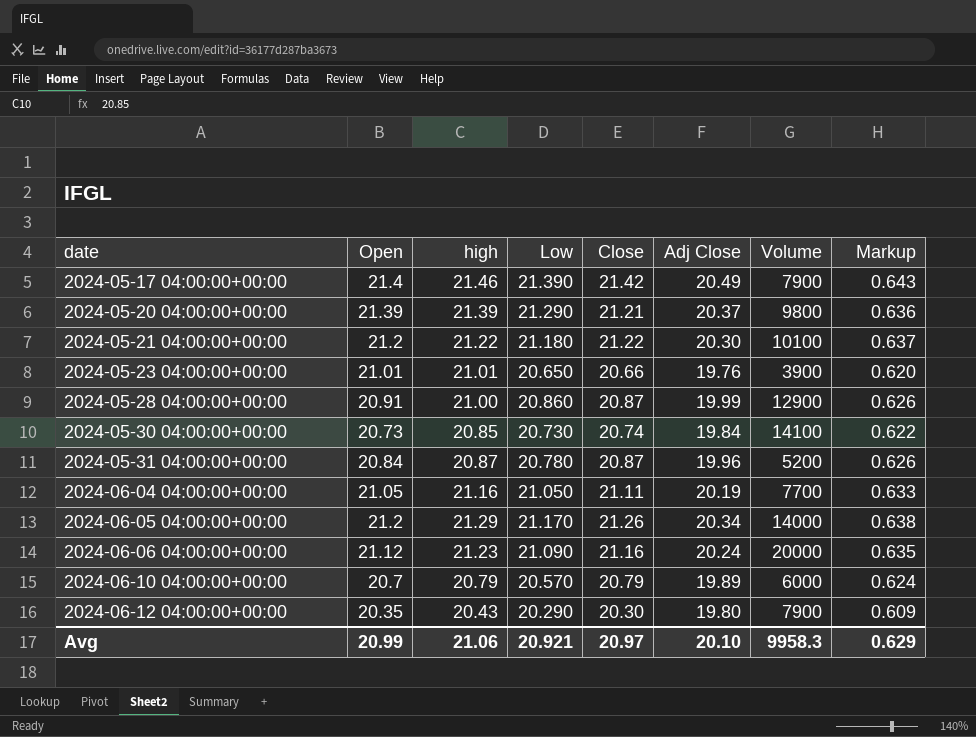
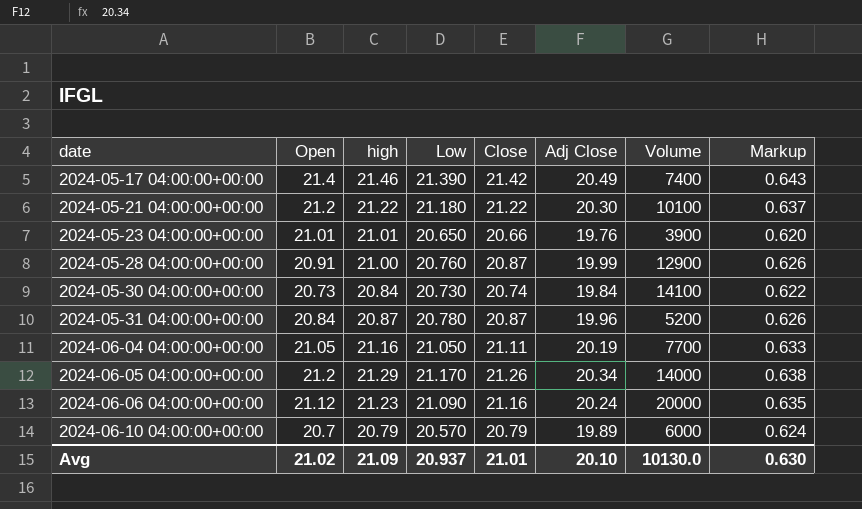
row 2024-05-20 04:00:00+00:00: 21.39 | 21.39 | 21.290 | 21.21 | 20.37 | 9800 | 0.636 -> none
row 2024-06-12 04:00:00+00:00: 20.35 | 20.43 | 20.290 | 20.30 | 19.80 | 7900 | 0.609 -> none
2024-05-17 04:00:00+00:00 | Volume: 7900 -> 7400
2024-05-28 04:00:00+00:00 | Low: 20.860 -> 20.760
2024-05-30 04:00:00+00:00 | high: 20.85 -> 20.84
Avg | Open: 20.99 -> 21.02
Avg | high: 21.06 -> 21.09
Avg | Low: 20.921 -> 20.937
Avg | Close: 20.97 -> 21.01
Avg | Volume: 9958.3 -> 10130.0
Avg | Markup: 0.629 -> 0.630

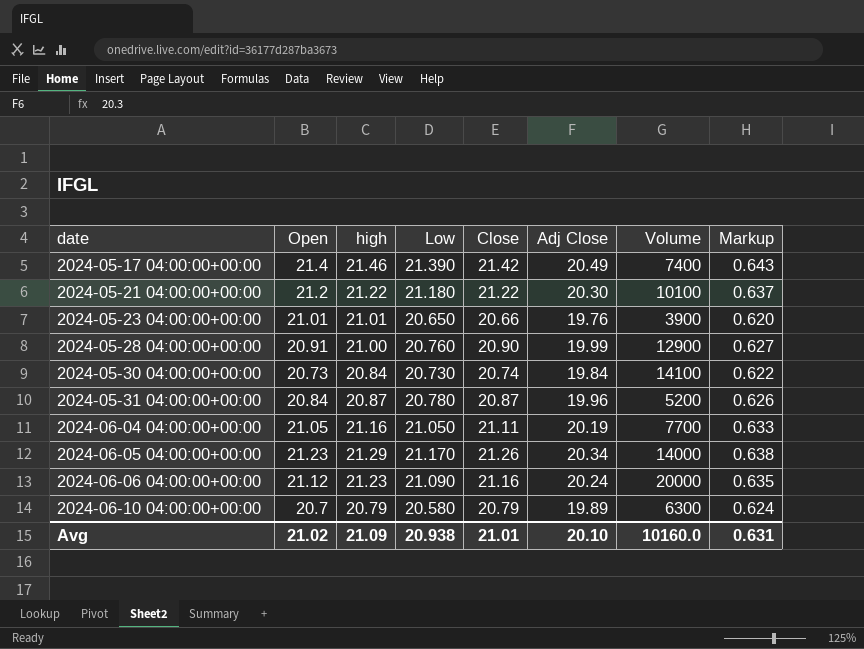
2024-05-28 04:00:00+00:00 | Close: 20.87 -> 20.90
2024-05-28 04:00:00+00:00 | Markup: 0.626 -> 0.627
2024-06-05 04:00:00+00:00 | Open: 21.2 -> 21.23
2024-06-10 04:00:00+00:00 | Low: 20.570 -> 20.580
2024-06-10 04:00:00+00:00 | Volume: 6000 -> 6300
Avg | Low: 20.937 -> 20.938
Avg | Volume: 10130.0 -> 10160.0
Avg | Markup: 0.630 -> 0.631

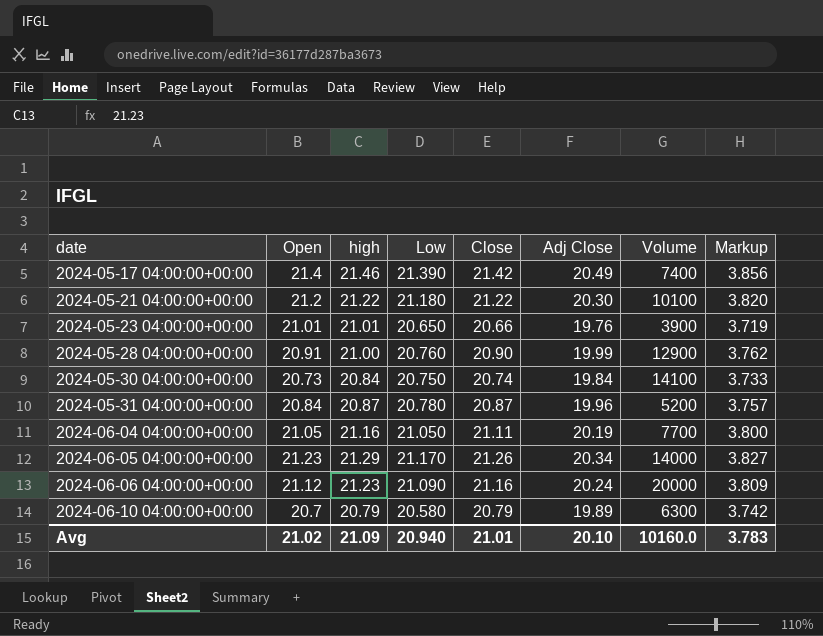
column Markup | formula: [Close] * 0.03 -> [Close] * 0.18
2024-05-30 04:00:00+00:00 | Low: 20.730 -> 20.750
Avg | Low: 20.938 -> 20.940
Avg | Markup: 0.631 -> 3.783

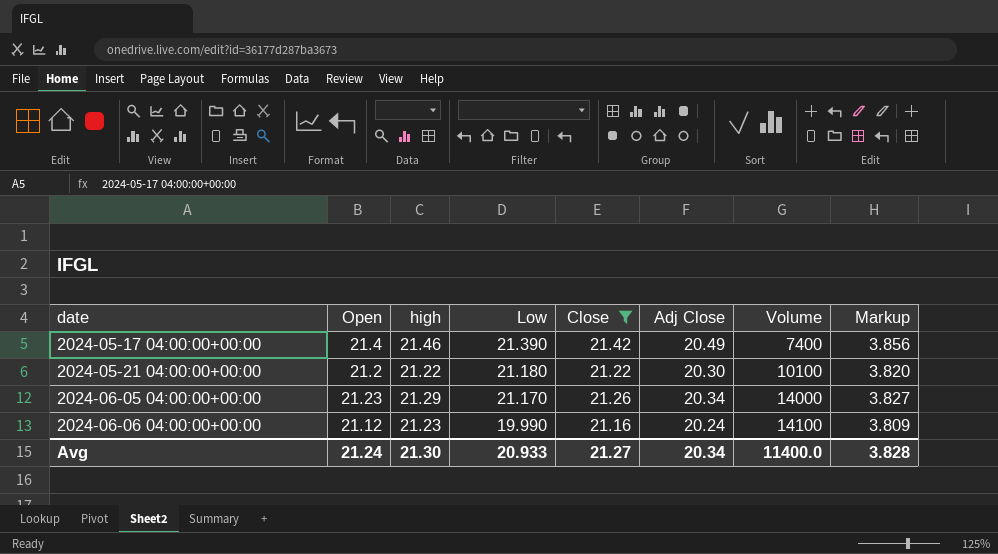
filter: none -> Close >= 21.16
2024-06-06 04:00:00+00:00 | Low: 21.090 -> 19.990
2024-06-06 04:00:00+00:00 | Volume: 20000 -> 14100
Avg | Open: 21.02 -> 21.24
Avg | high: 21.09 -> 21.30
Avg | Low: 20.940 -> 20.933
Avg | Close: 21.01 -> 21.27
Avg | Adj Close: 20.10 -> 20.34
Avg | Volume: 10160.0 -> 11400.0
Avg | Markup: 3.783 -> 3.828

